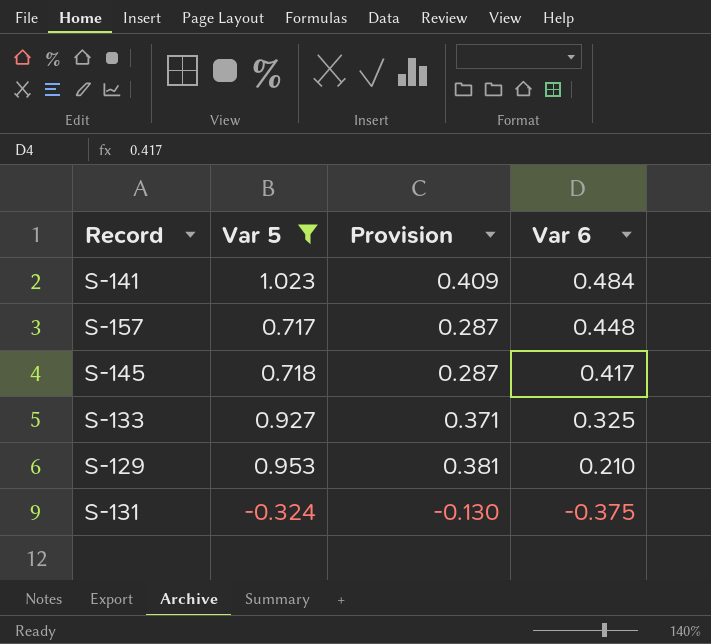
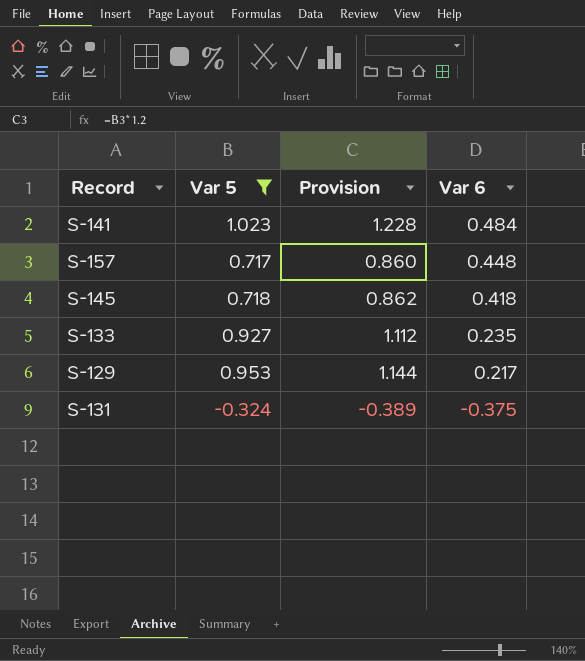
column Provision | formula: [Var 5] * 0.4 -> [Var 5] * 1.2
S-145 | Var 6: 0.417 -> 0.418
S-133 | Var 6: 0.325 -> 0.235
S-129 | Var 6: 0.210 -> 0.217

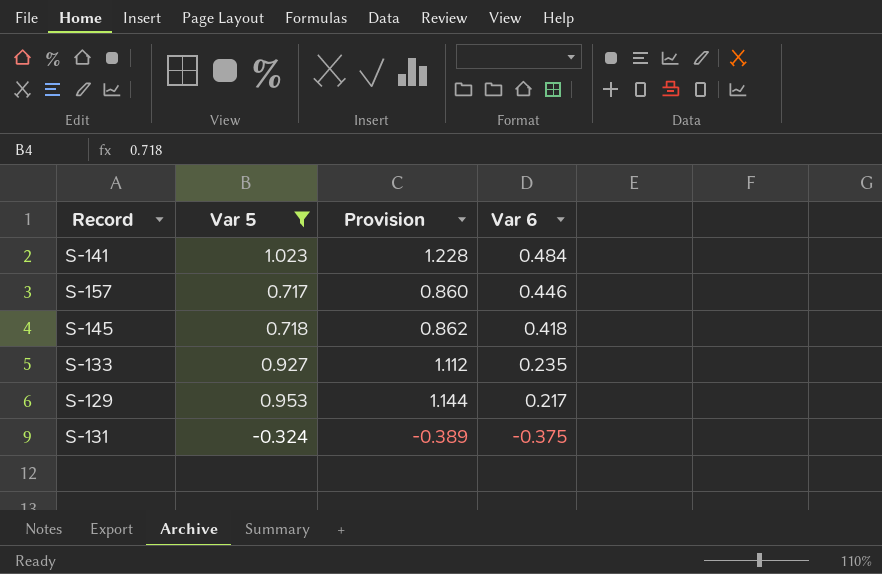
S-157 | Var 6: 0.448 -> 0.446

